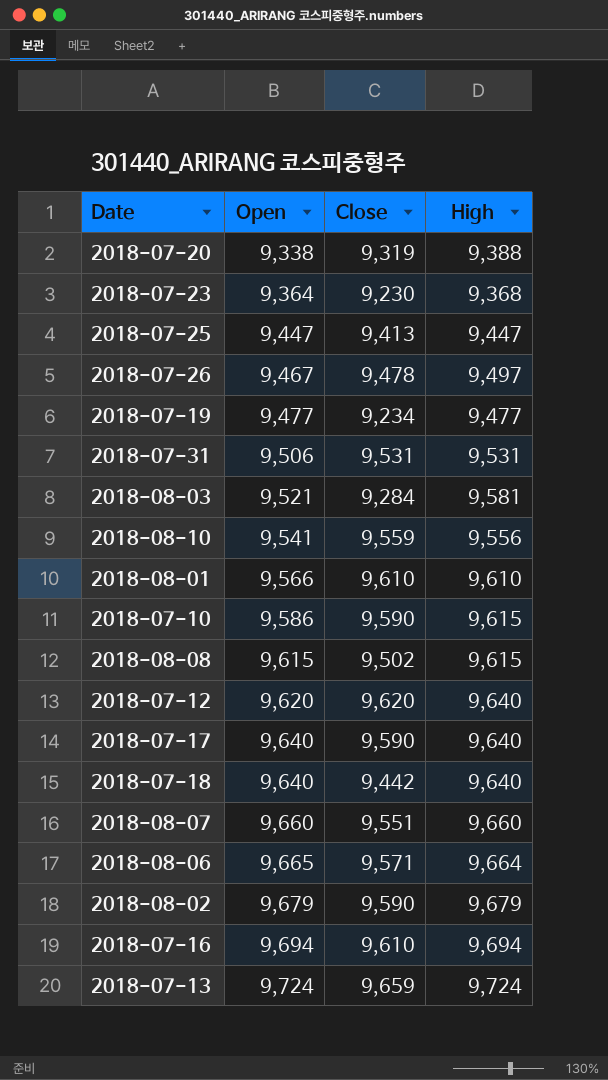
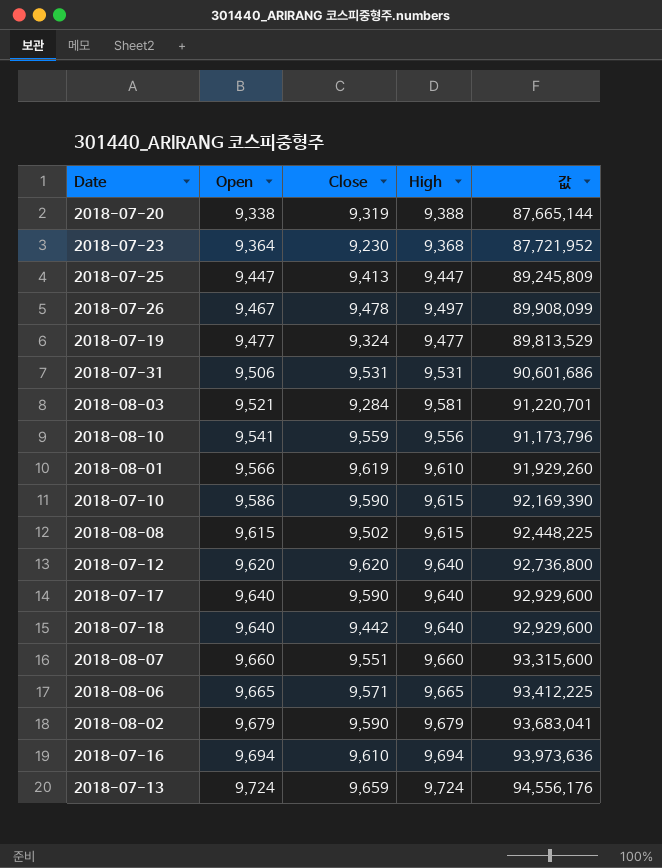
column 값 | formula: none -> [Open] * [High]
2018-07-19 | Close: 9,234 -> 9,324
2018-08-01 | Close: 9,610 -> 9,619
2018-08-06 | High: 9,664 -> 9,665

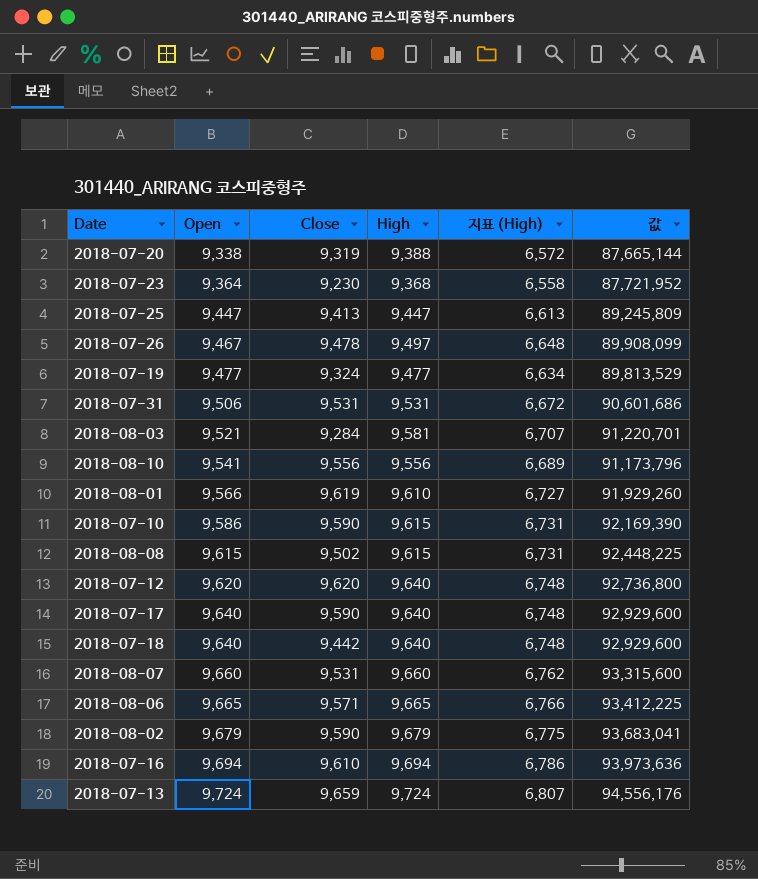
column 지표 (High) | formula: none -> [High] * 0.7
2018-08-10 | Close: 9,559 -> 9,556
2018-08-07 | Close: 9,551 -> 9,531

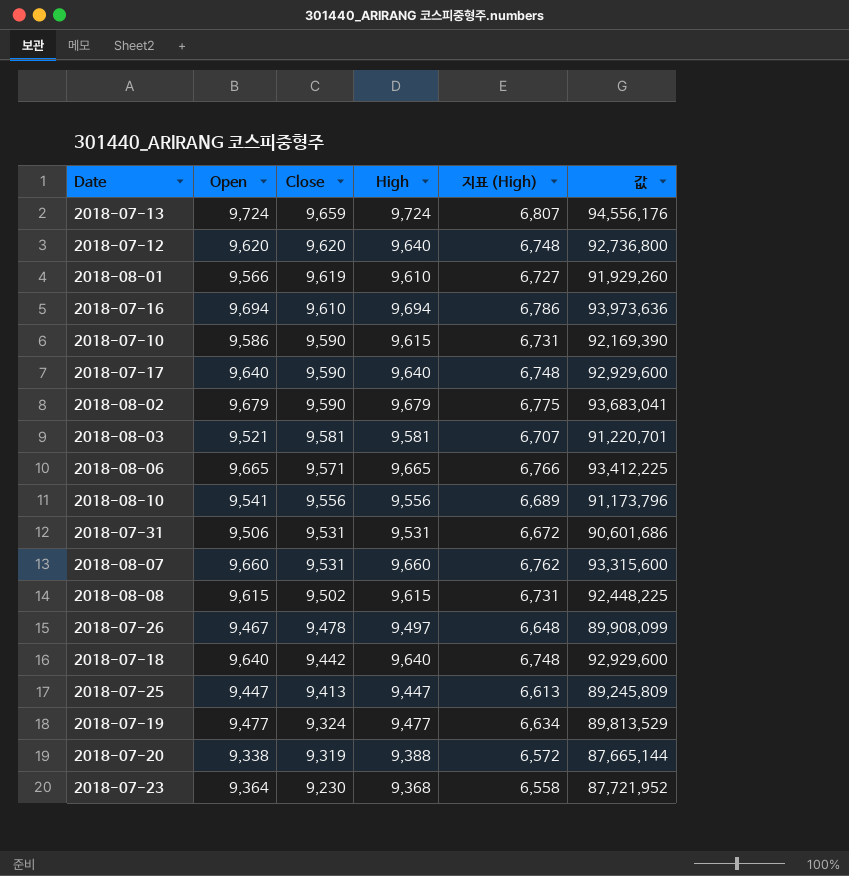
row order: Open ascending -> Close descending
2018-08-03 | Close: 9,284 -> 9,581

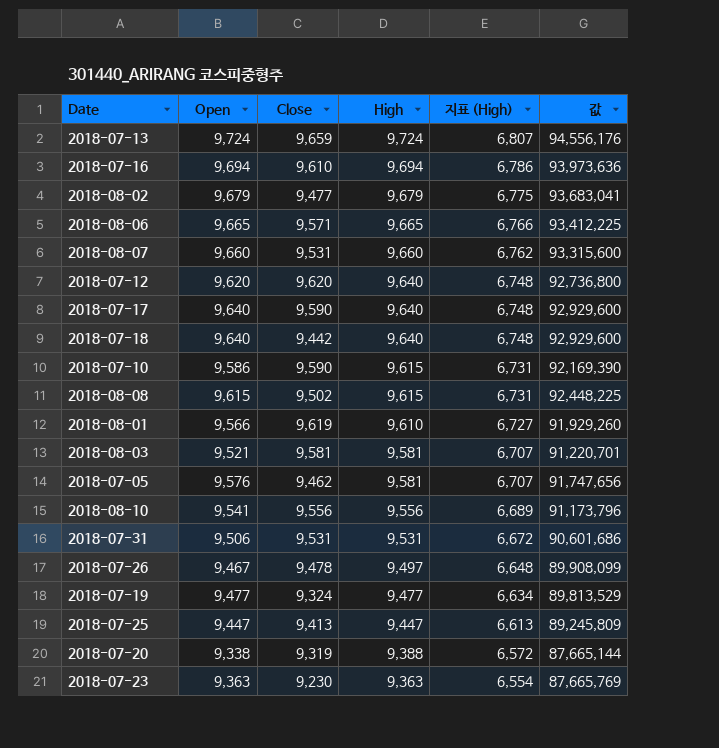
row order: Close descending -> High descending
2018-08-02 | Close: 9,590 -> 9,477
row 2018-07-05: none -> 9,576 | 9,462 | 9,581 | 6,707 | 91,747,656
2018-07-23 | Open: 9,364 -> 9,363
2018-07-23 | High: 9,368 -> 9,363
2018-07-23 | 지표 (High): 6,558 -> 6,554
2018-07-23 | 값: 87,721,952 -> 87,665,769

